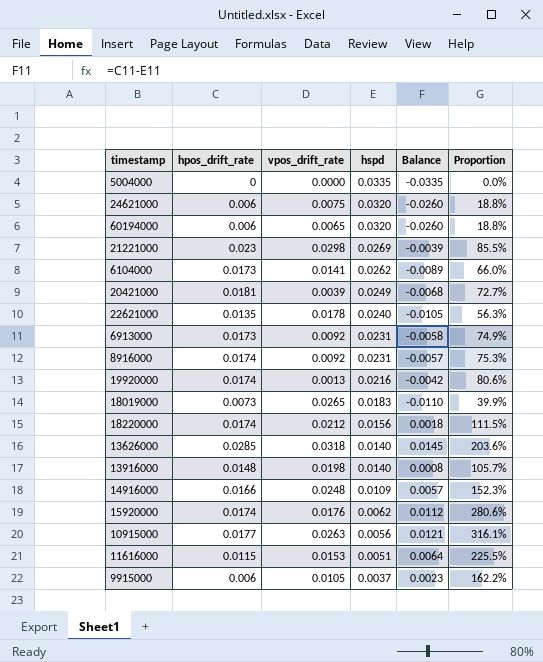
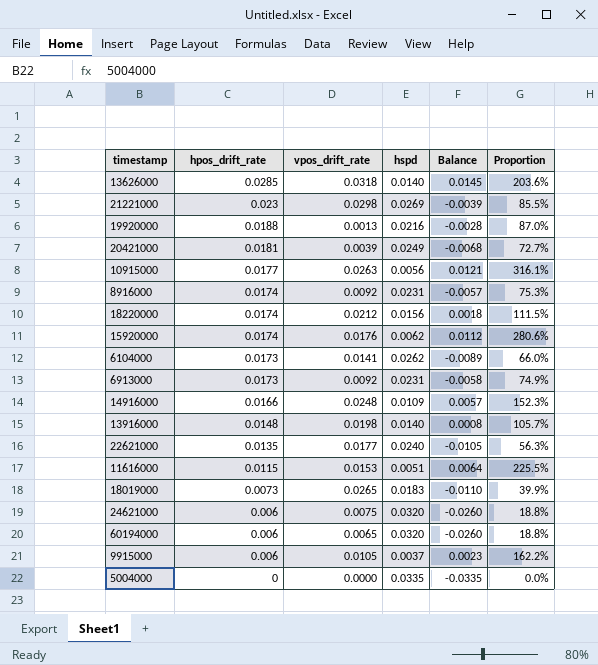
row order: hspd descending -> hpos_drift_rate descending
19920000 | hpos_drift_rate: 0.0174 -> 0.0188
19920000 | Balance: -0.0042 -> -0.0028
19920000 | Proportion: 80.6% -> 87.0%
22621000 | vpos_drift_rate: 0.0178 -> 0.0177

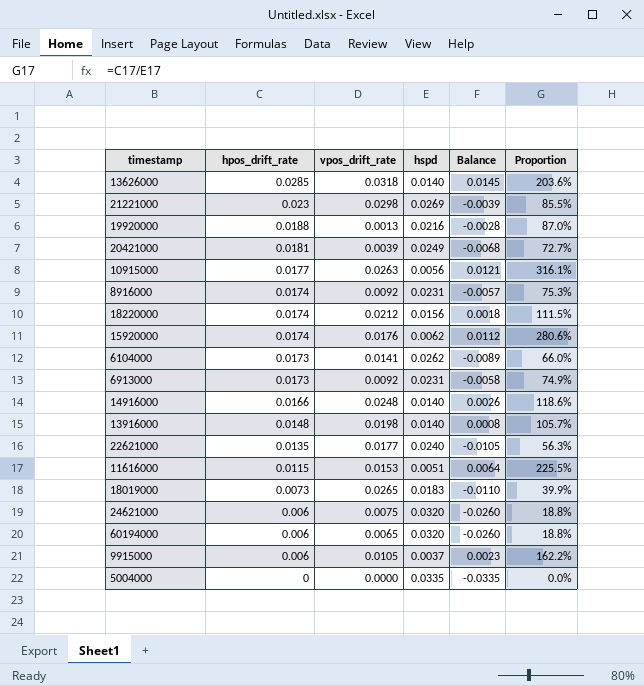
14916000 | hspd: 0.0109 -> 0.0140
14916000 | Balance: 0.0057 -> 0.0026
14916000 | Proportion: 152.3% -> 118.6%

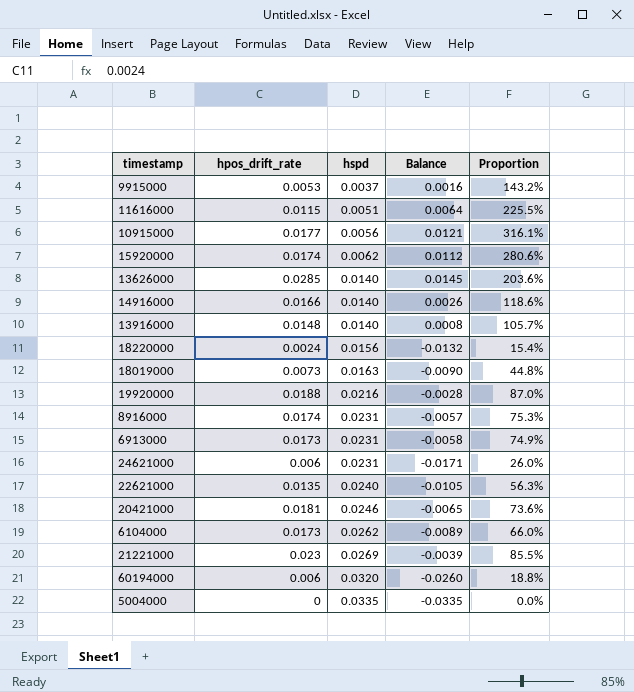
row order: hpos_drift_rate descending -> hspd ascending
column vpos_drift_rate | position: 3 -> none
9915000 | hpos_drift_rate: 0.006 -> 0.0053
9915000 | Balance: 0.0023 -> 0.0016
9915000 | Proportion: 162.2% -> 143.2%
18220000 | hpos_drift_rate: 0.0174 -> 0.0024
18220000 | Balance: 0.0018 -> -0.0132
18220000 | Proportion: 111.5% -> 15.4%
18019000 | hspd: 0.0183 -> 0.0163
18019000 | Balance: -0.0110 -> -0.0090
18019000 | Proportion: 39.9% -> 44.8%
24621000 | hspd: 0.0320 -> 0.0231
24621000 | Balance: -0.0260 -> -0.0171
24621000 | Proportion: 18.8% -> 26.0%
20421000 | hspd: 0.0249 -> 0.0246
20421000 | Balance: -0.0068 -> -0.0065
20421000 | Proportion: 72.7% -> 73.6%

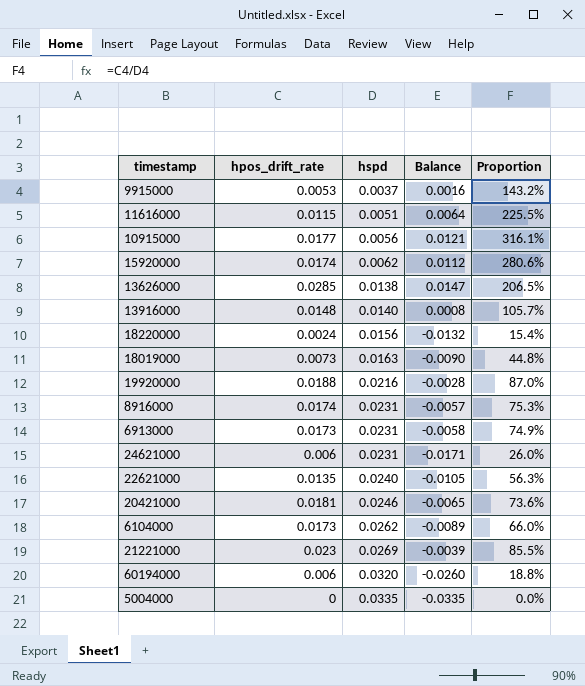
row 14916000: 0.0166 | 0.0140 | 0.0026 | 118.6% -> none
13626000 | hspd: 0.0140 -> 0.0138
13626000 | Balance: 0.0145 -> 0.0147
13626000 | Proportion: 203.6% -> 206.5%

